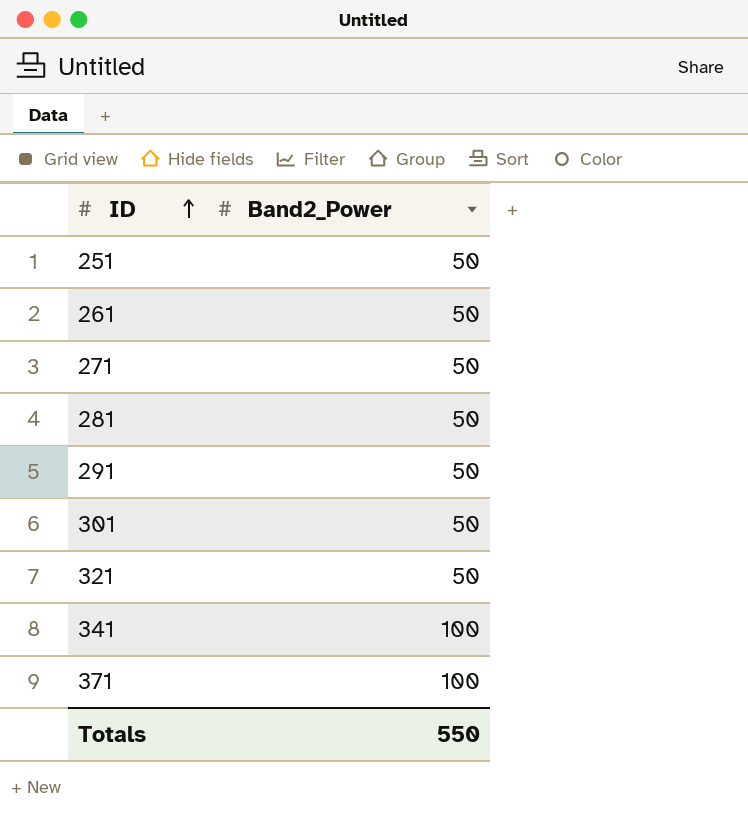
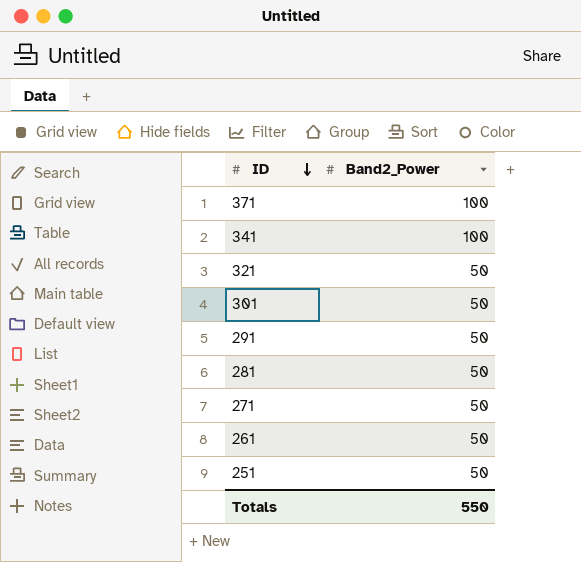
row order: ID ascending -> ID descending

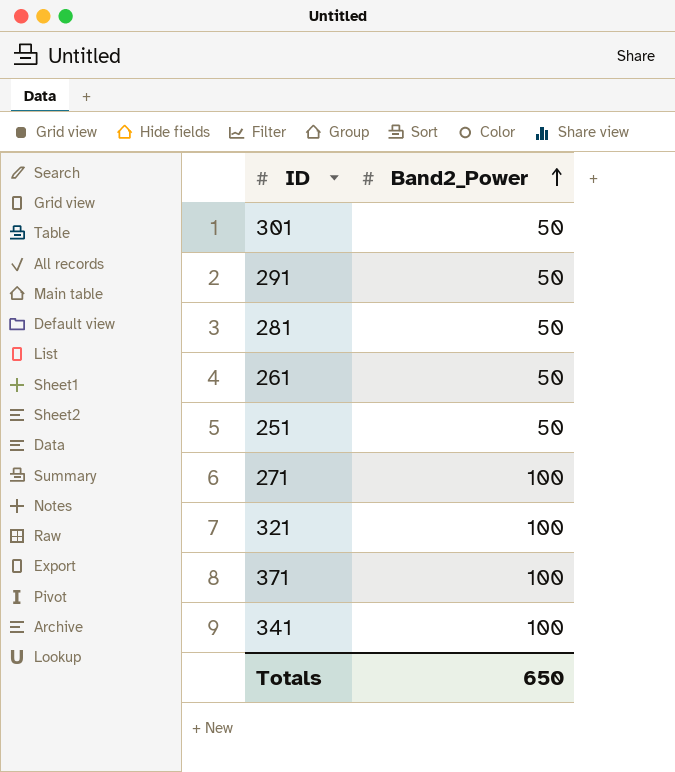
row order: ID descending -> Band2_Power ascending
271 | Band2_Power: 50 -> 100
321 | Band2_Power: 50 -> 100
Totals | Band2_Power: 550 -> 650

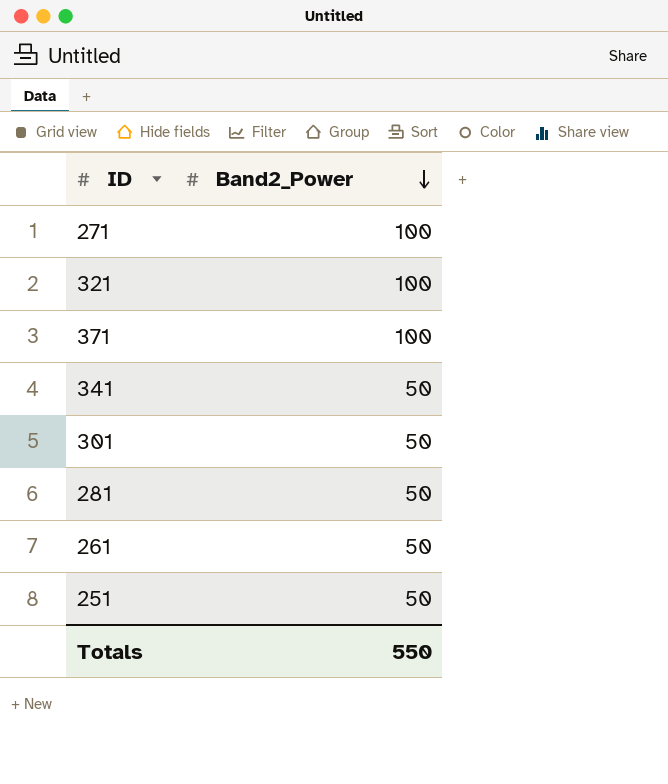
row order: Band2_Power ascending -> Band2_Power descending
row 291: 50 -> none
341 | Band2_Power: 100 -> 50
Totals | Band2_Power: 650 -> 550

